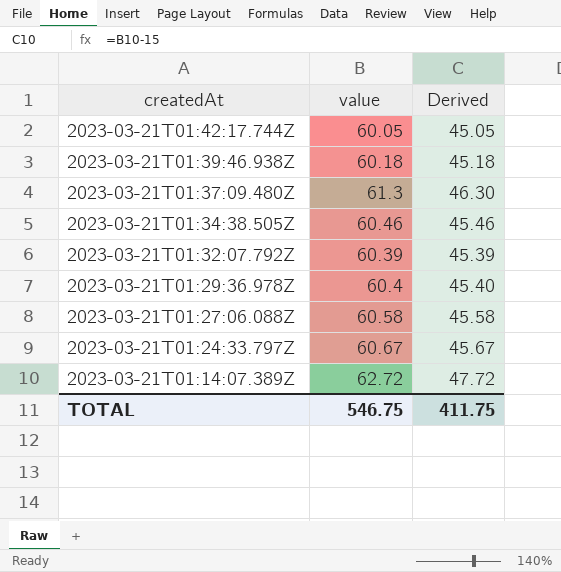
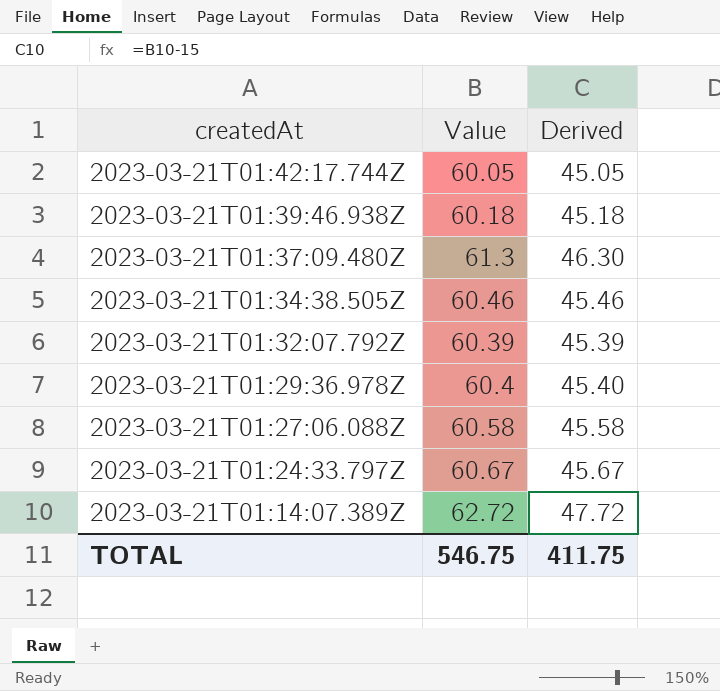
column name: value -> Value

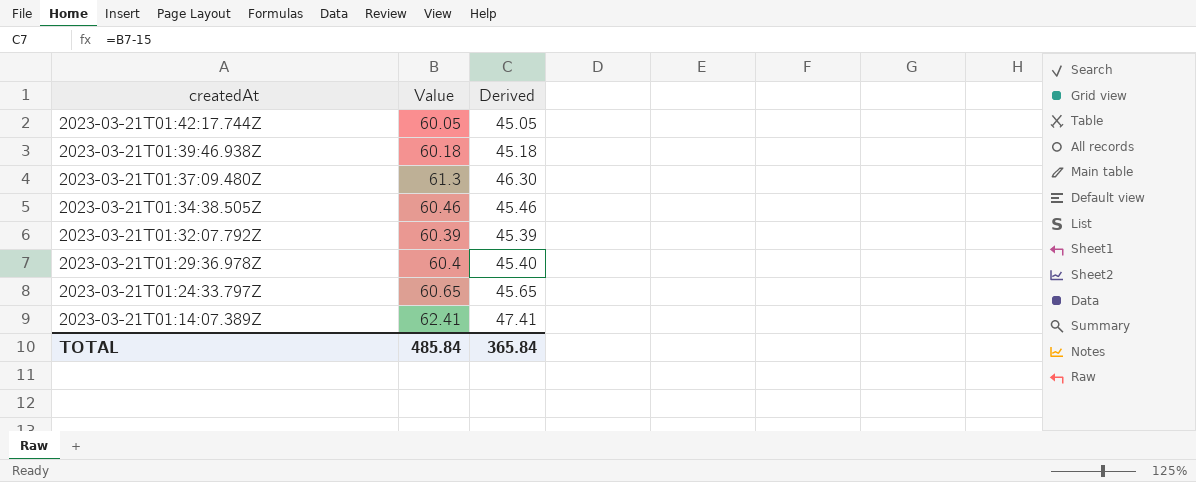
row 2023-03-21T01:27:06.088Z: 60.58 | 45.58 -> none
2023-03-21T01:24:33.797Z | Value: 60.67 -> 60.65
2023-03-21T01:24:33.797Z | Derived: 45.67 -> 45.65
2023-03-21T01:14:07.389Z | Value: 62.72 -> 62.41
2023-03-21T01:14:07.389Z | Derived: 47.72 -> 47.41
TOTAL | Value: 546.75 -> 485.84
TOTAL | Derived: 411.75 -> 365.84

